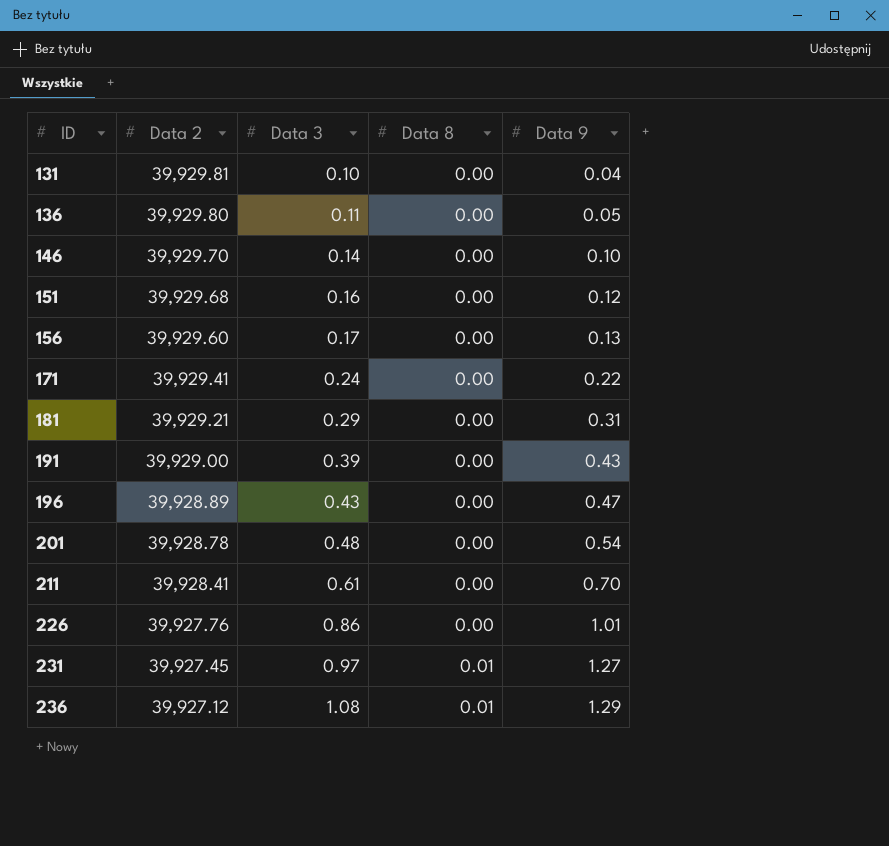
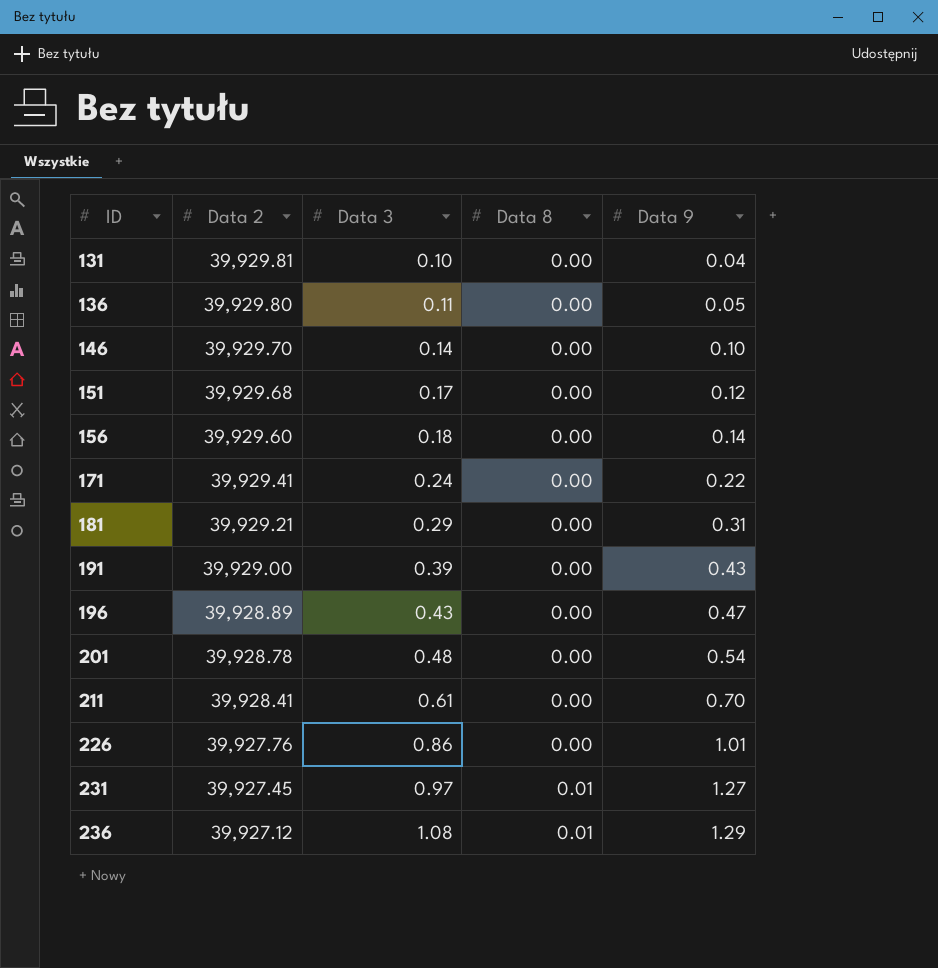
151 | Data 3: 0.16 -> 0.17
156 | Data 3: 0.17 -> 0.18
156 | Data 9: 0.13 -> 0.14

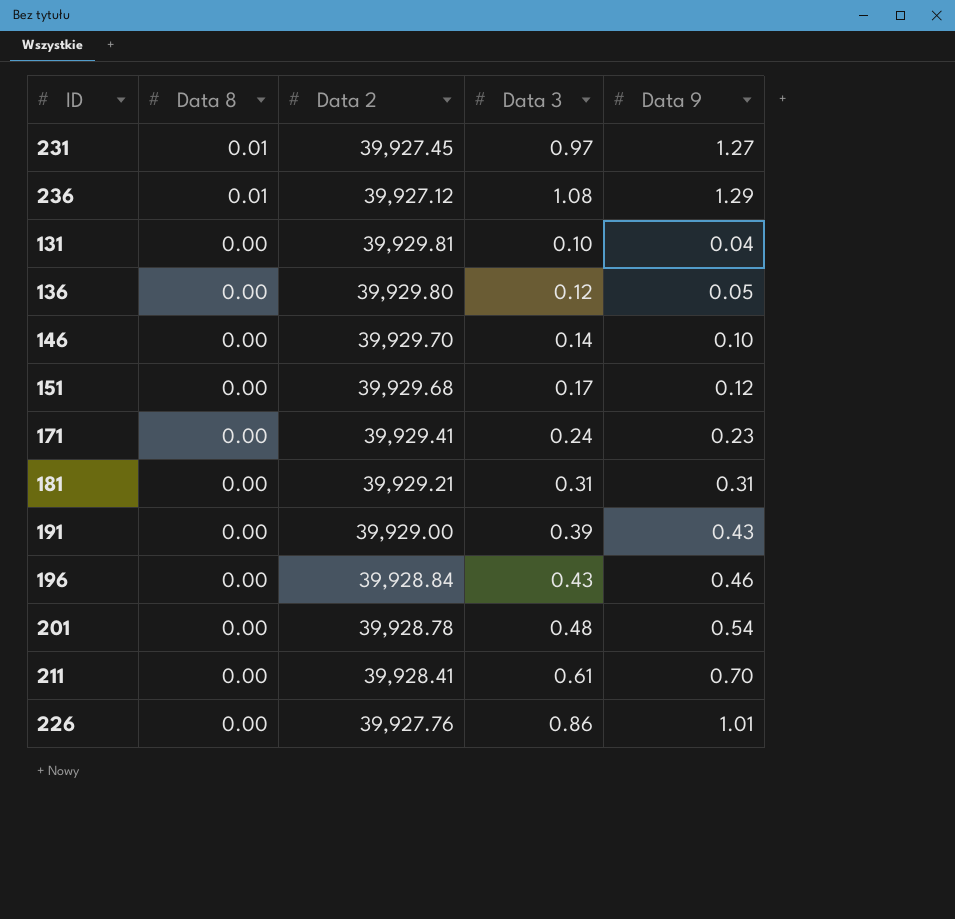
row order: ID ascending -> Data 8 descending
column Data 8 | position: 4 -> 2
row 156: 39,929.60 | 0.18 | 0.00 | 0.14 -> none
136 | Data 3: 0.11 -> 0.12
171 | Data 9: 0.22 -> 0.23
181 | Data 3: 0.29 -> 0.31
196 | Data 2: 39,928.89 -> 39,928.84
196 | Data 9: 0.47 -> 0.46

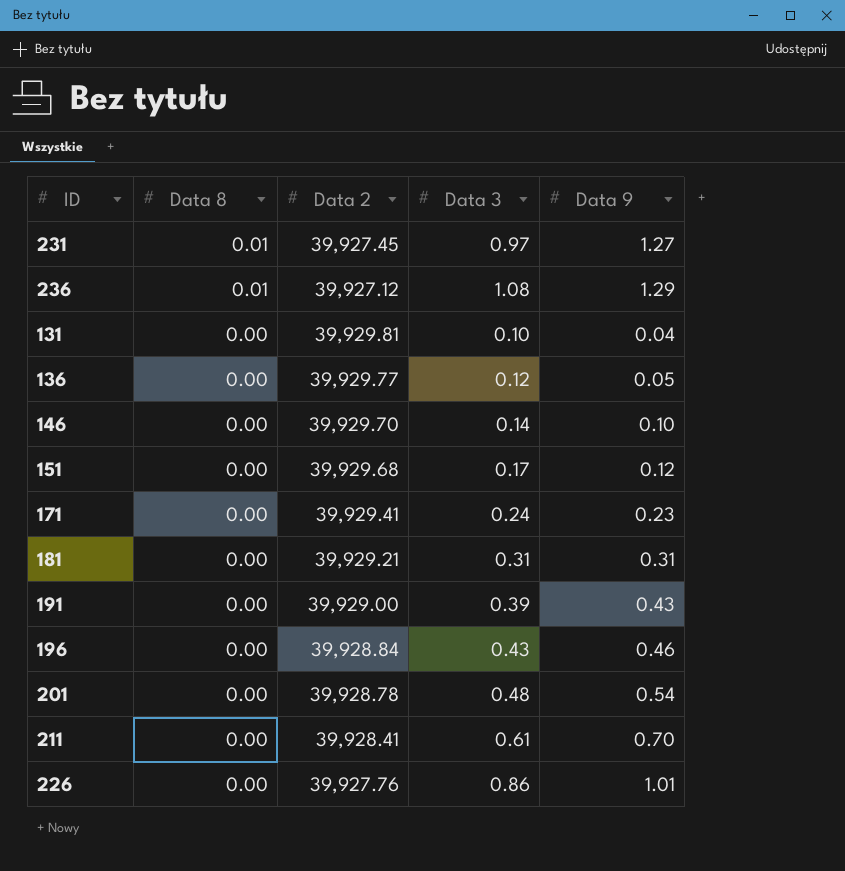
136 | Data 2: 39,929.80 -> 39,929.77

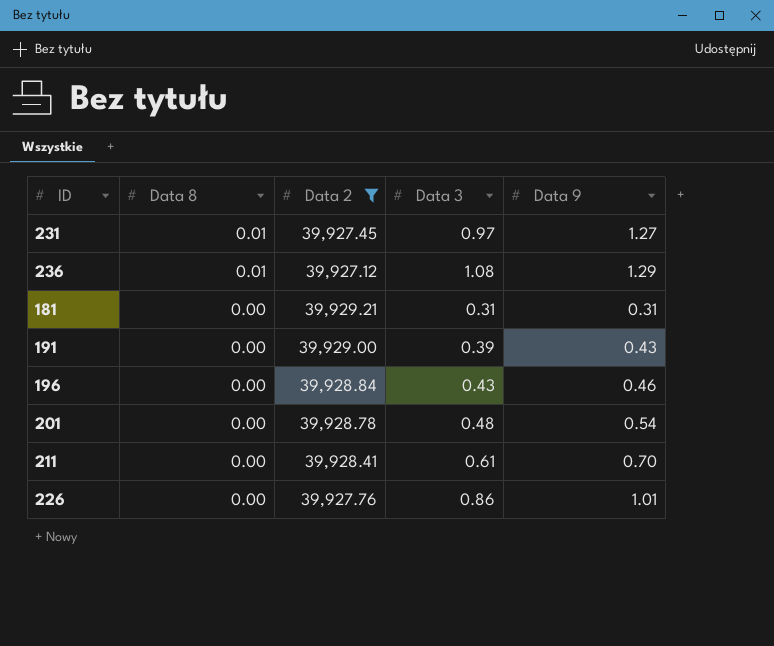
filter: none -> Data 2 <= 39,929.21

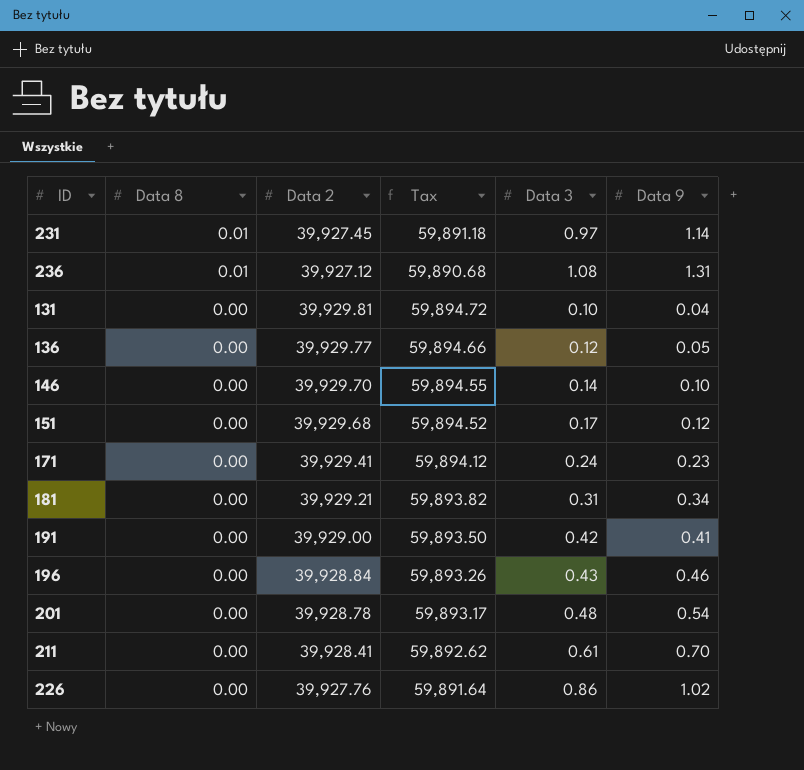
filter: Data 2 <= 39,929.21 -> none
column Tax | formula: none -> [Data 2] * 1.5
231 | Data 9: 1.27 -> 1.14
236 | Data 9: 1.29 -> 1.31
181 | Data 9: 0.31 -> 0.34
191 | Data 3: 0.39 -> 0.42
191 | Data 9: 0.43 -> 0.41
226 | Data 9: 1.01 -> 1.02

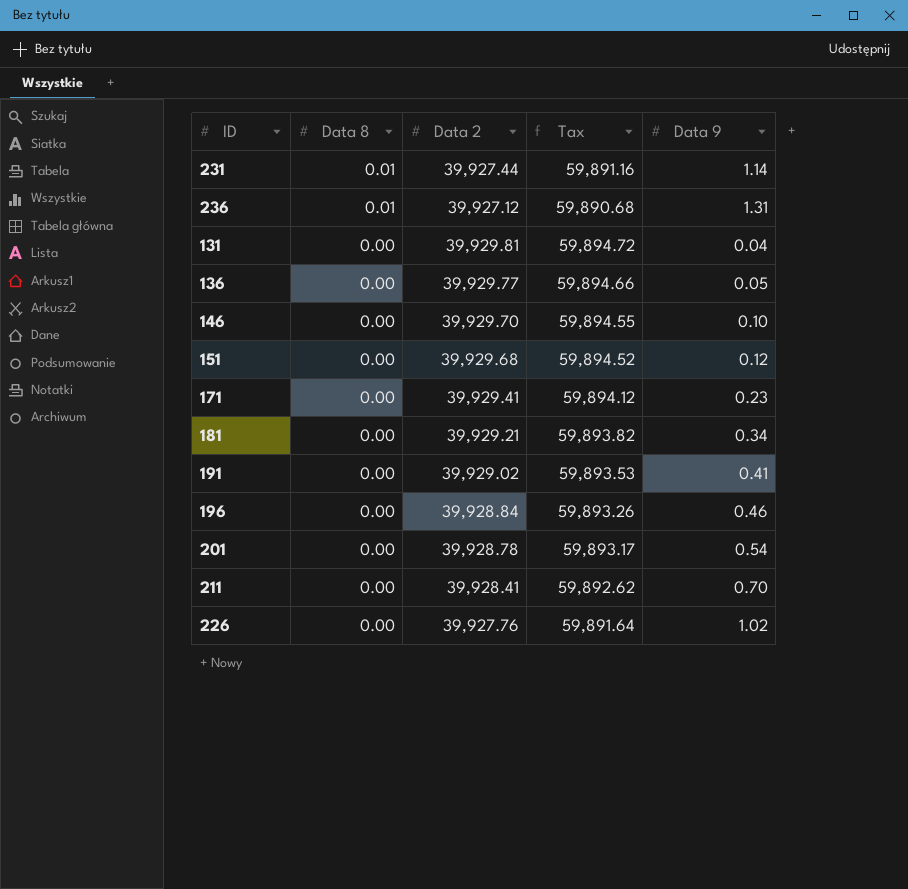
column Data 3 | position: 5 -> none
231 | Data 2: 39,927.45 -> 39,927.44
231 | Tax: 59,891.18 -> 59,891.16
191 | Data 2: 39,929.00 -> 39,929.02
191 | Tax: 59,893.50 -> 59,893.53

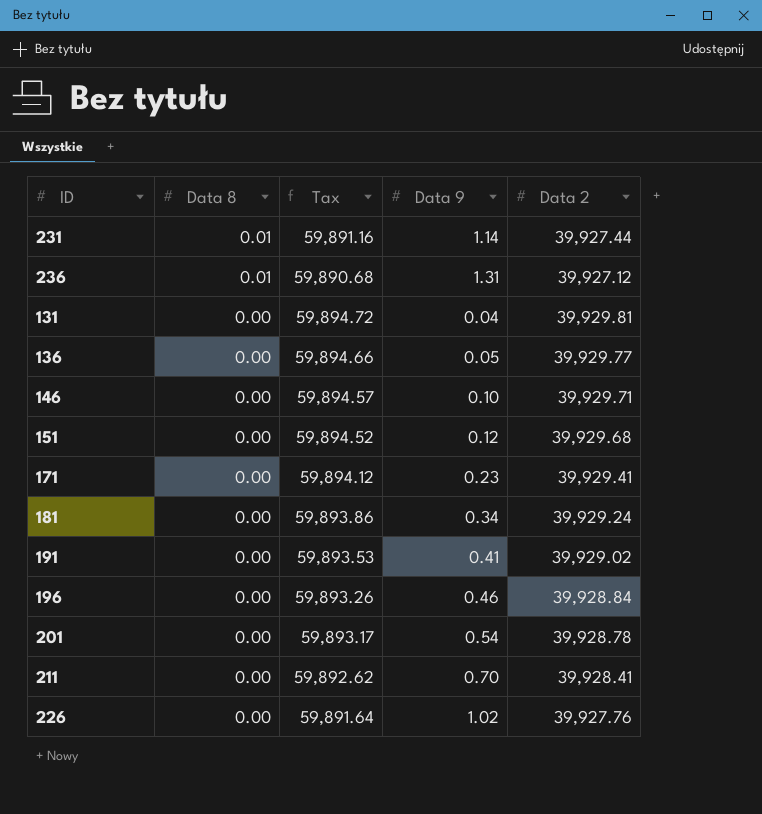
column Data 2 | position: 3 -> 5
146 | Tax: 59,894.55 -> 59,894.57
146 | Data 2: 39,929.70 -> 39,929.71
181 | Tax: 59,893.82 -> 59,893.86
181 | Data 2: 39,929.21 -> 39,929.24

